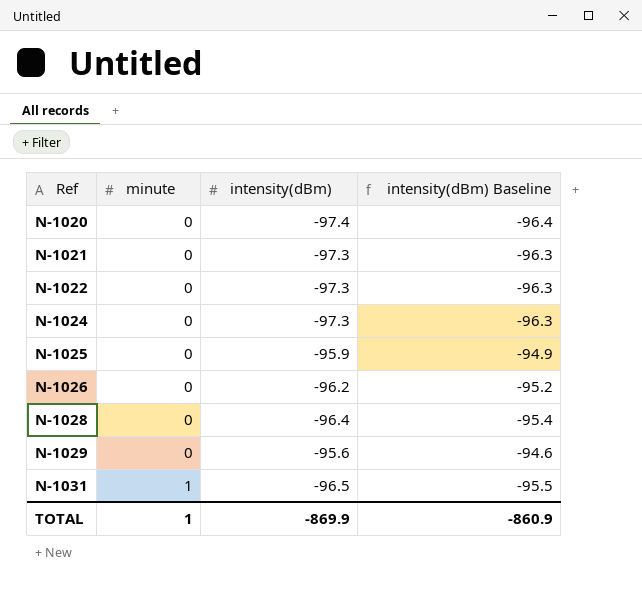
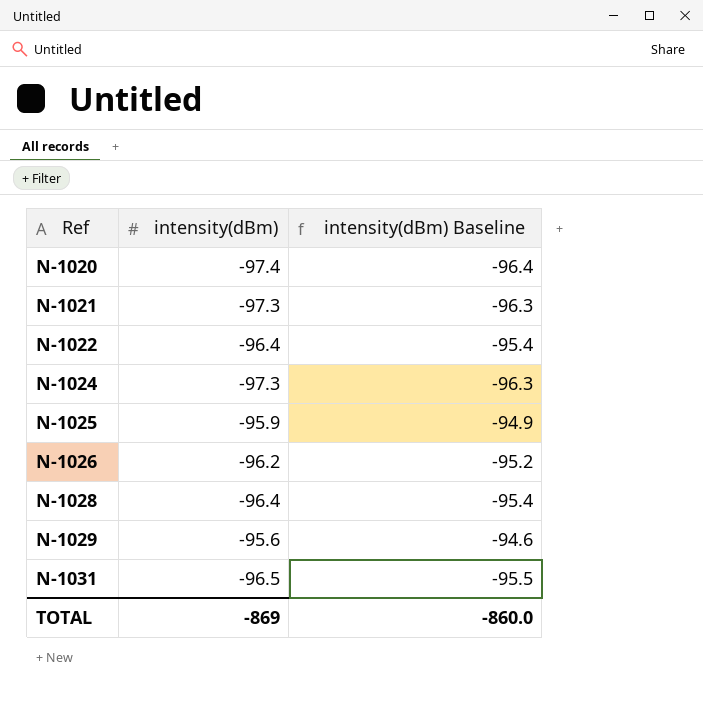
column minute | position: 2 -> none
N-1022 | intensity(dBm): -97.3 -> -96.4
N-1022 | intensity(dBm) Baseline: -96.3 -> -95.4
TOTAL | intensity(dBm): -869.9 -> -869
TOTAL | intensity(dBm) Baseline: -860.9 -> -860.0

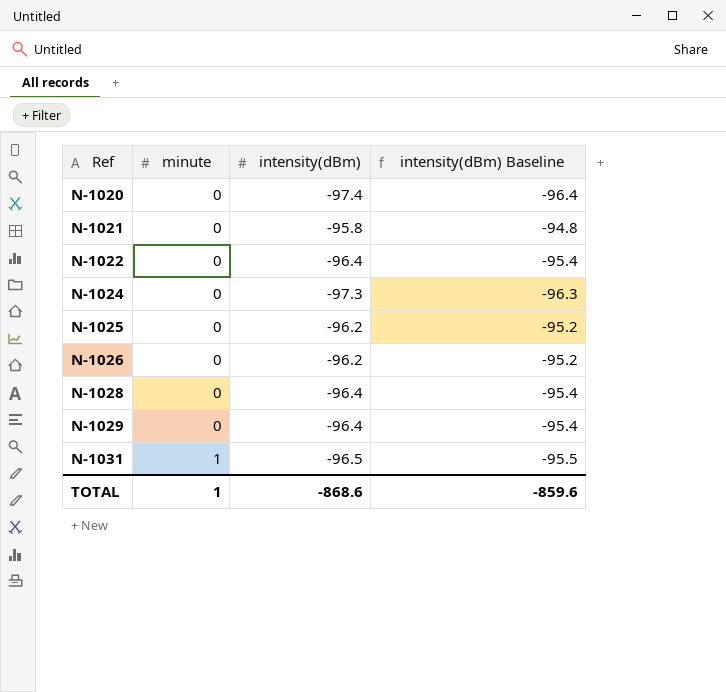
column minute | position: none -> 2
N-1021 | intensity(dBm): -97.3 -> -95.8
N-1021 | intensity(dBm) Baseline: -96.3 -> -94.8
N-1025 | intensity(dBm): -95.9 -> -96.2
N-1025 | intensity(dBm) Baseline: -94.9 -> -95.2
N-1029 | intensity(dBm): -95.6 -> -96.4
N-1029 | intensity(dBm) Baseline: -94.6 -> -95.4
TOTAL | intensity(dBm): -869 -> -868.6
TOTAL | intensity(dBm) Baseline: -860.0 -> -859.6

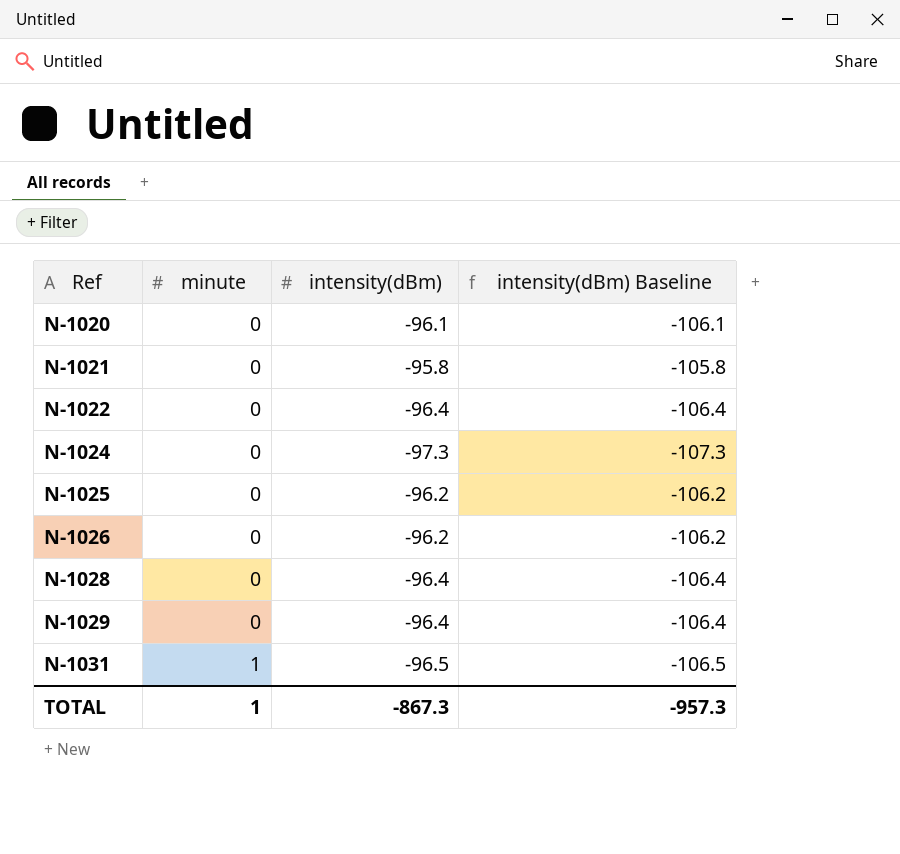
column intensity(dBm) Baseline | formula: [intensity(dBm)] + 1 -> [intensity(dBm)] - 10
N-1020 | intensity(dBm): -97.4 -> -96.1
TOTAL | intensity(dBm): -868.6 -> -867.3
TOTAL | intensity(dBm) Baseline: -859.6 -> -957.3

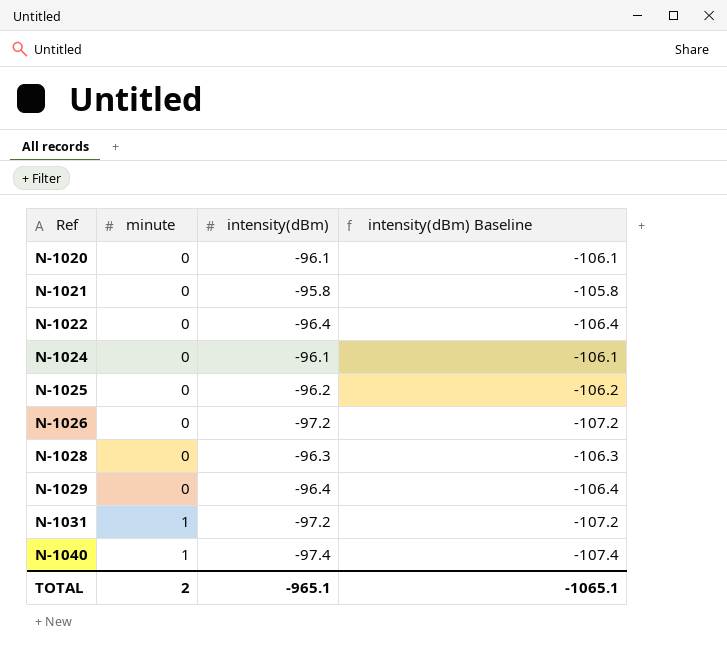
N-1024 | intensity(dBm): -97.3 -> -96.1
N-1024 | intensity(dBm) Baseline: -107.3 -> -106.1
N-1026 | intensity(dBm): -96.2 -> -97.2
N-1026 | intensity(dBm) Baseline: -106.2 -> -107.2
N-1028 | intensity(dBm): -96.4 -> -96.3
N-1028 | intensity(dBm) Baseline: -106.4 -> -106.3
N-1031 | intensity(dBm): -96.5 -> -97.2
N-1031 | intensity(dBm) Baseline: -106.5 -> -107.2
row N-1040: none -> 1 | -97.4 | -107.4
TOTAL | minute: 1 -> 2
TOTAL | intensity(dBm): -867.3 -> -965.1
TOTAL | intensity(dBm) Baseline: -957.3 -> -1065.1

